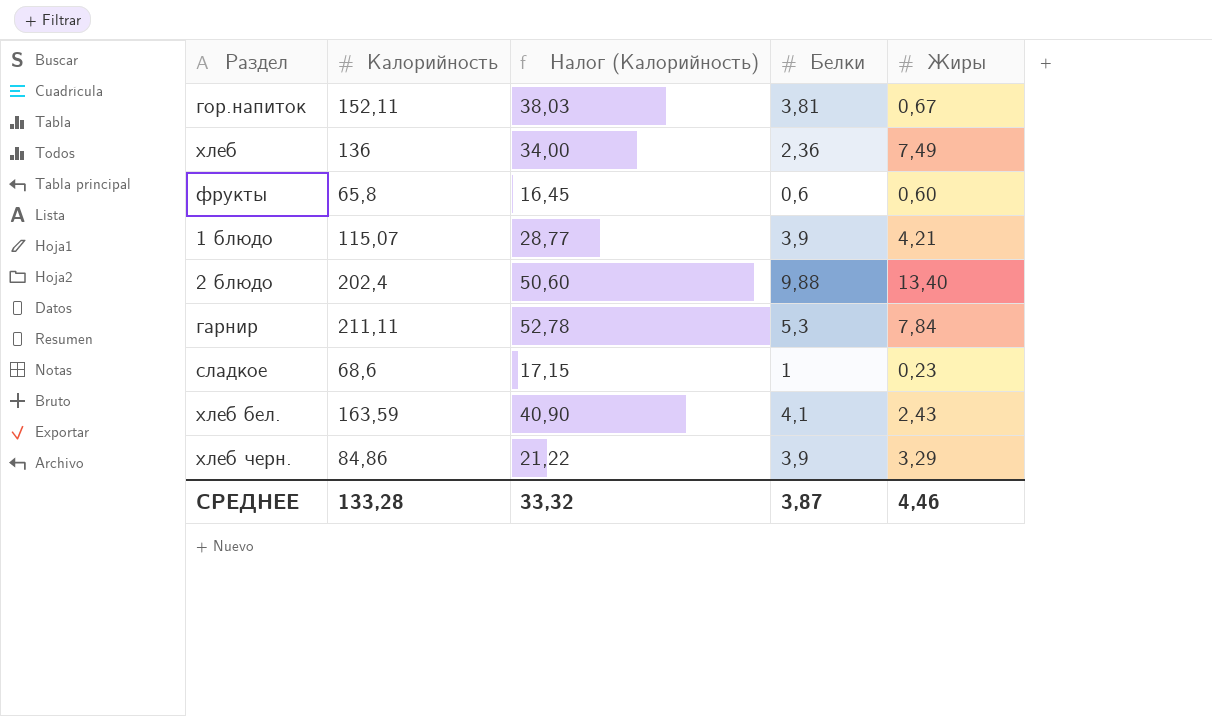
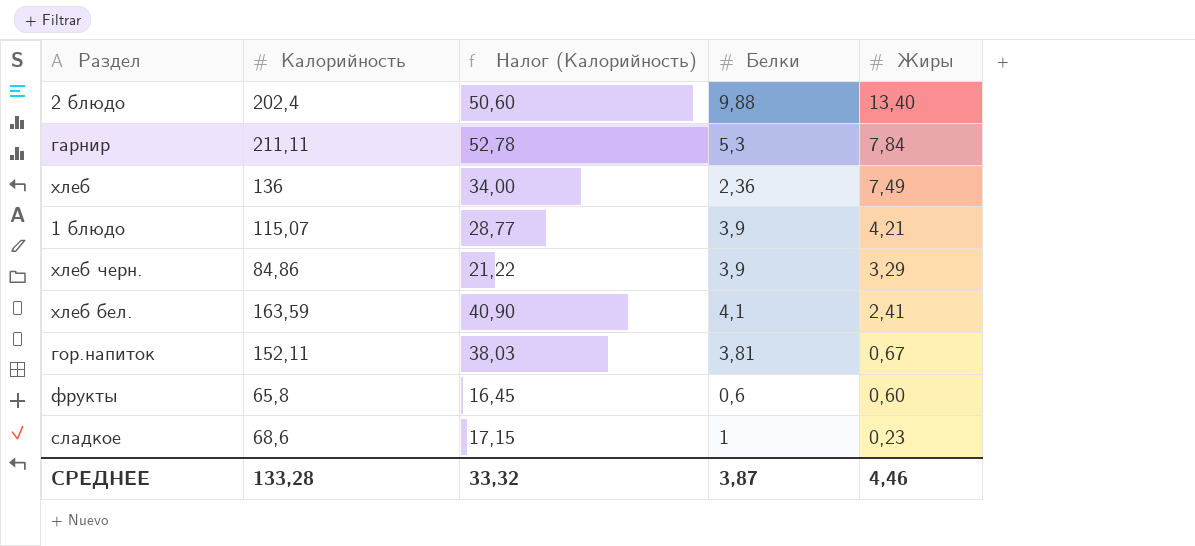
row order: none -> Жиры descending
хлеб бел. | Жиры: 2,43 -> 2,41

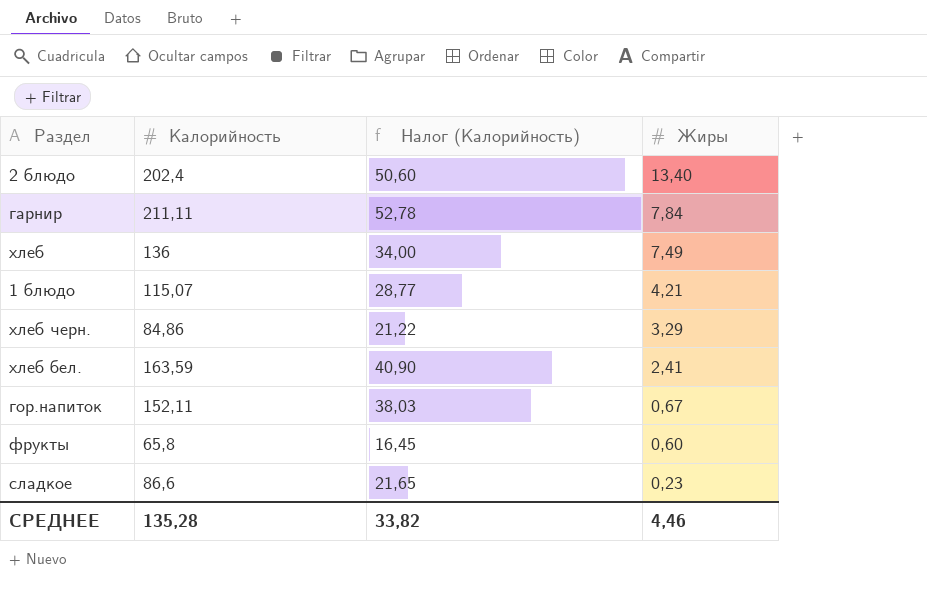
column Белки | position: 4 -> none
сладкое | Калорийность: 68,6 -> 86,6
сладкое | Налог (Калорийность): 17,15 -> 21,65
СРЕДНЕЕ | Калорийность: 133,28 -> 135,28
СРЕДНЕЕ | Налог (Калорийность): 33,32 -> 33,82

